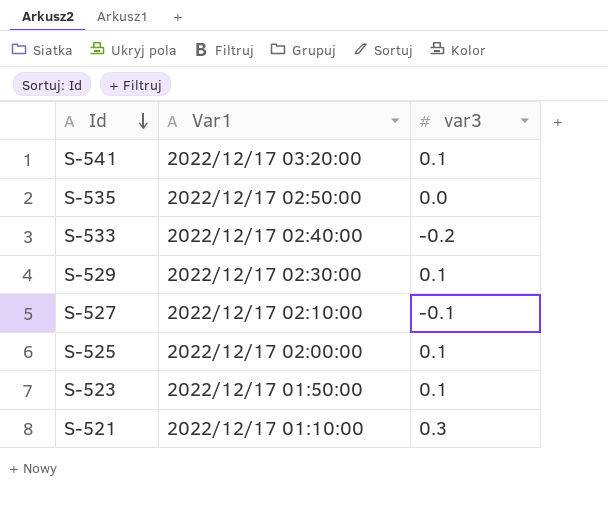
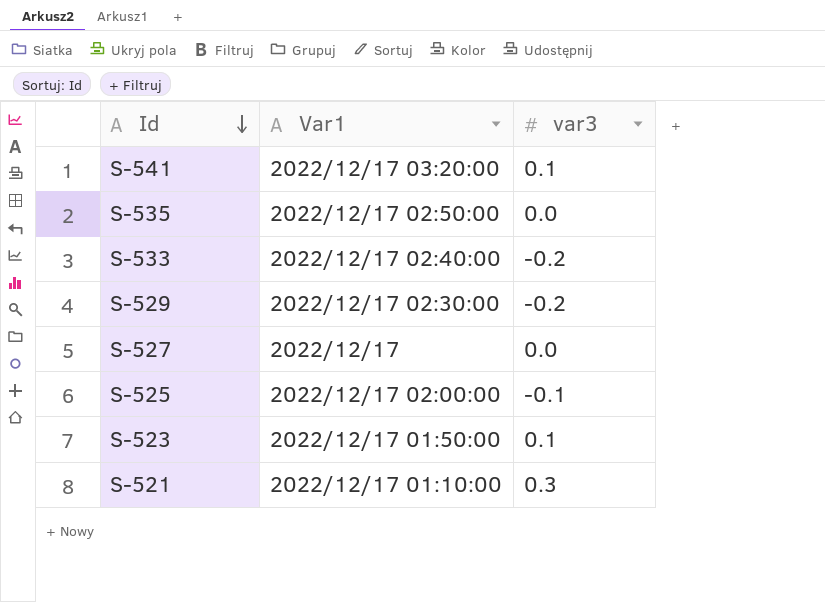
S-529 | var3: 0.1 -> -0.2
S-527 | Var1: 2022/12/17 02:10:00 -> 2022/12/17
S-527 | var3: -0.1 -> 0.0
S-525 | var3: 0.1 -> -0.1

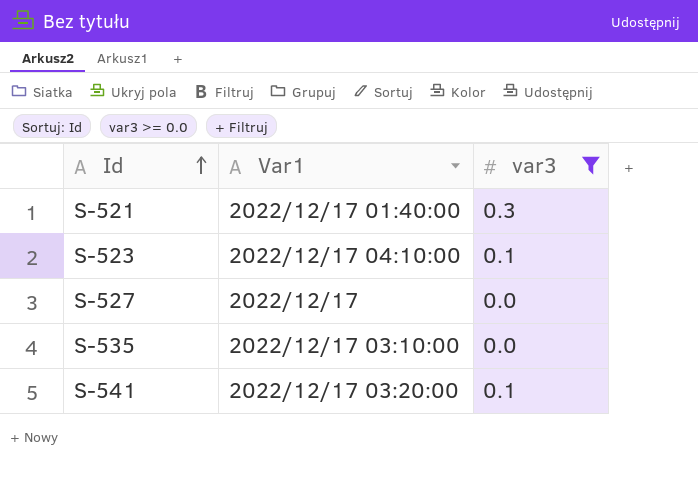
filter: none -> var3 >= 0.0
row order: Id descending -> Id ascending
S-521 | Var1: 2022/12/17 01:10:00 -> 2022/12/17 01:40:00
S-523 | Var1: 2022/12/17 01:50:00 -> 2022/12/17 04:10:00
S-535 | Var1: 2022/12/17 02:50:00 -> 2022/12/17 03:10:00

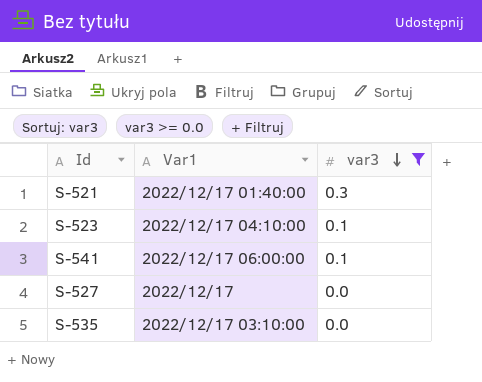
row order: Id ascending -> var3 descending
S-541 | Var1: 2022/12/17 03:20:00 -> 2022/12/17 06:00:00

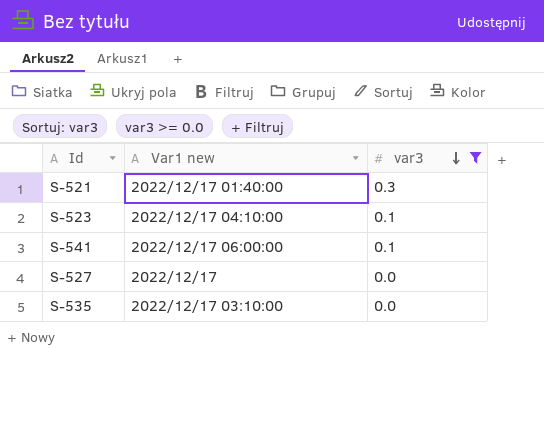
column name: Var1 -> Var1 new

